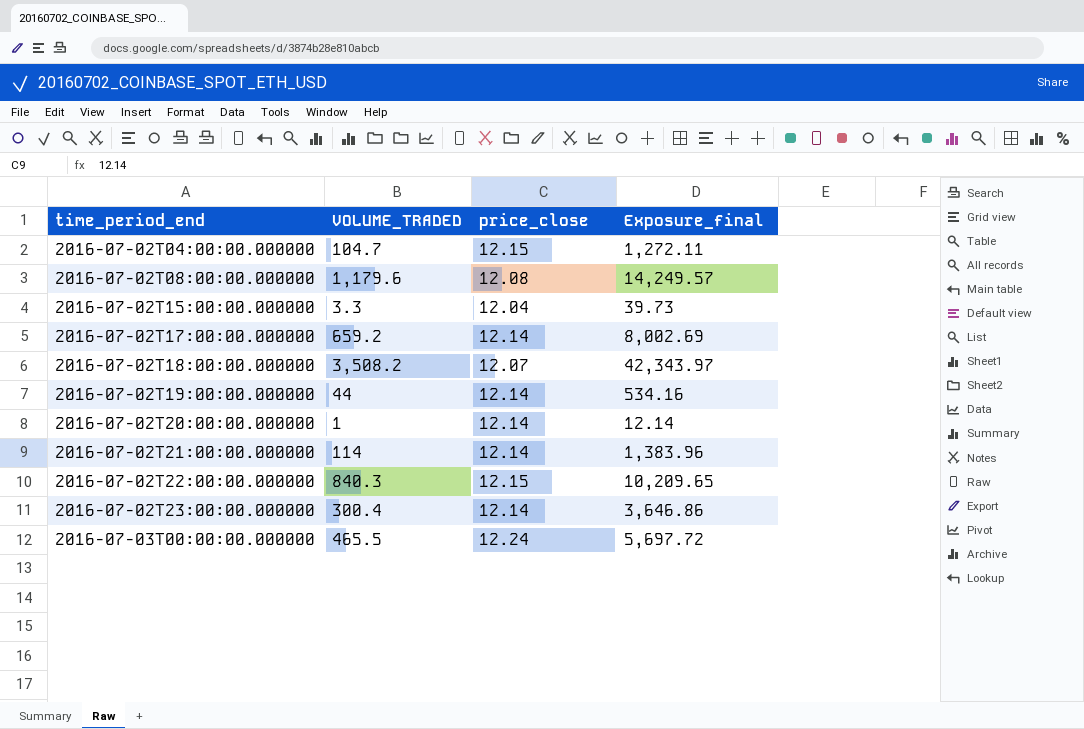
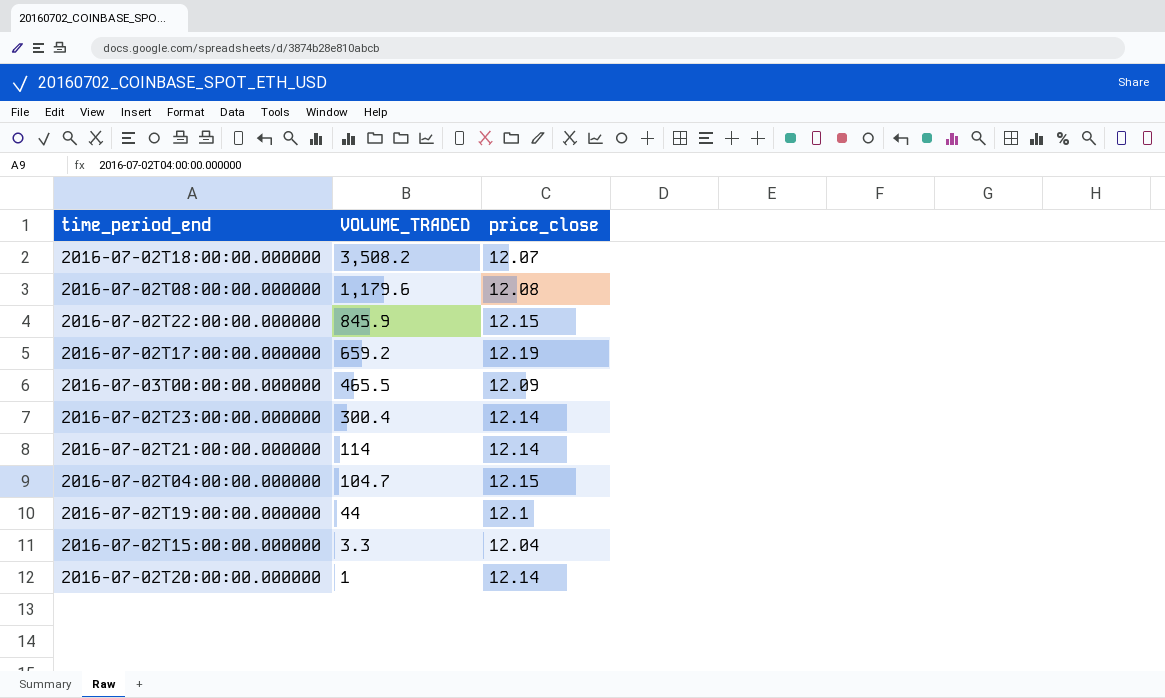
row order: time_period_end ascending -> VOLUME_TRADED descending
column Exposure_final | formula: [VOLUME_TRADED] * [price_close] -> none
2016-07-02T22:00:00.000000 | VOLUME_TRADED: 840.3 -> 845.9
2016-07-02T17:00:00.000000 | price_close: 12.14 -> 12.19
2016-07-03T00:00:00.000000 | price_close: 12.24 -> 12.09
2016-07-02T19:00:00.000000 | price_close: 12.14 -> 12.1

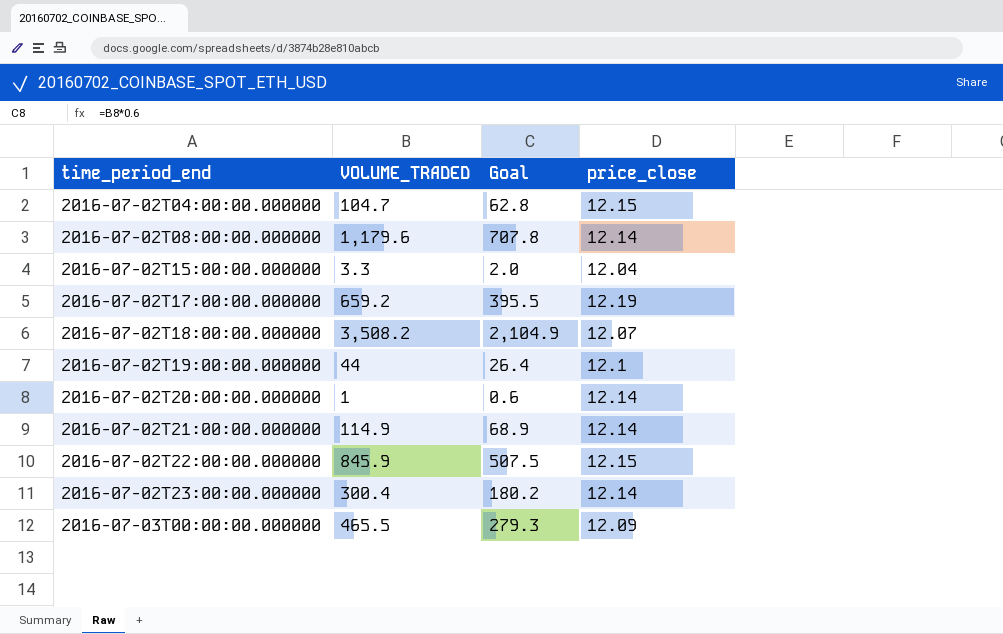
row order: VOLUME_TRADED descending -> time_period_end ascending
column Goal | formula: none -> [VOLUME_TRADED] * 0.6
2016-07-02T08:00:00.000000 | price_close: 12.08 -> 12.14
2016-07-02T21:00:00.000000 | VOLUME_TRADED: 114 -> 114.9

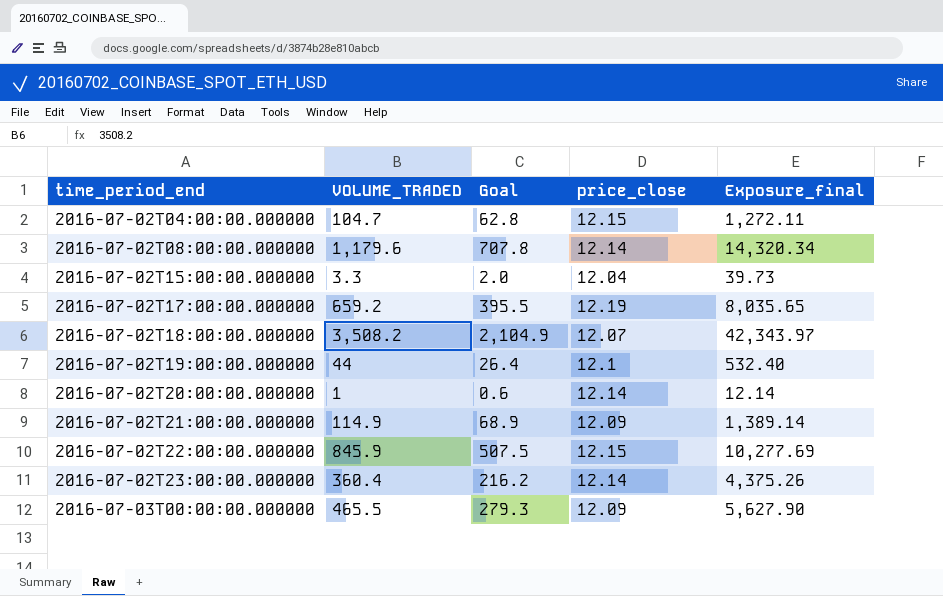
column Exposure_final | formula: none -> [VOLUME_TRADED] * [price_close]
2016-07-02T21:00:00.000000 | price_close: 12.14 -> 12.09
2016-07-02T23:00:00.000000 | VOLUME_TRADED: 300.4 -> 360.4
2016-07-02T23:00:00.000000 | Goal: 180.2 -> 216.2

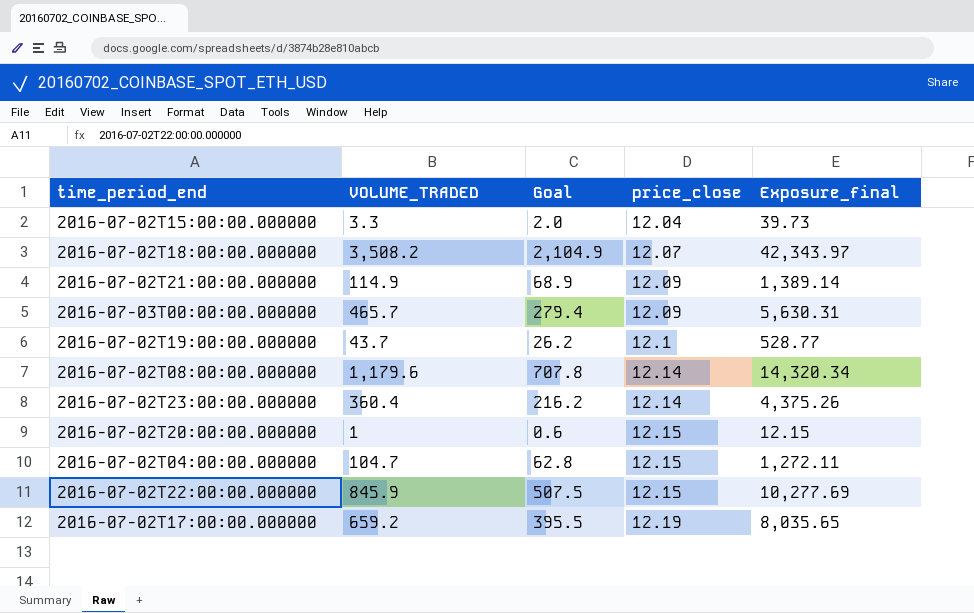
row order: time_period_end ascending -> price_close ascending
2016-07-03T00:00:00.000000 | VOLUME_TRADED: 465.5 -> 465.7
2016-07-03T00:00:00.000000 | Goal: 279.3 -> 279.4
2016-07-03T00:00:00.000000 | Exposure_final: 5,627.90 -> 5,630.31
2016-07-02T19:00:00.000000 | VOLUME_TRADED: 44 -> 43.7
2016-07-02T19:00:00.000000 | Goal: 26.4 -> 26.2
2016-07-02T19:00:00.000000 | Exposure_final: 532.40 -> 528.77
2016-07-02T20:00:00.000000 | price_close: 12.14 -> 12.15
2016-07-02T20:00:00.000000 | Exposure_final: 12.14 -> 12.15

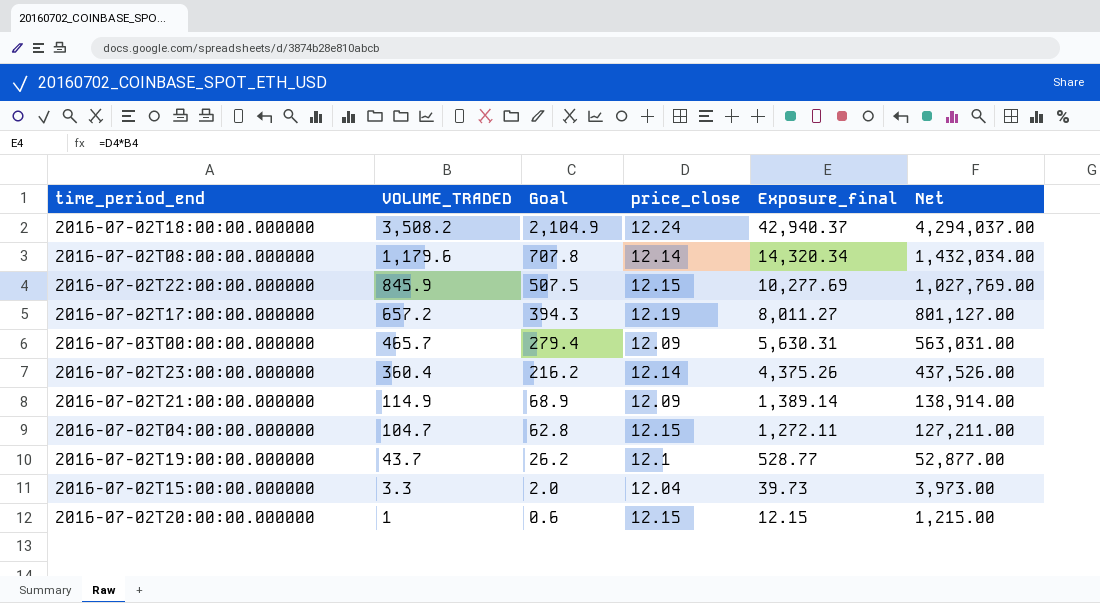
row order: price_close ascending -> VOLUME_TRADED descending
column Net | formula: none -> [Exposure_final] * 100
2016-07-02T18:00:00.000000 | price_close: 12.07 -> 12.24
2016-07-02T18:00:00.000000 | Exposure_final: 42,343.97 -> 42,940.37
2016-07-02T17:00:00.000000 | VOLUME_TRADED: 659.2 -> 657.2
2016-07-02T17:00:00.000000 | Goal: 395.5 -> 394.3
2016-07-02T17:00:00.000000 | Exposure_final: 8,035.65 -> 8,011.27

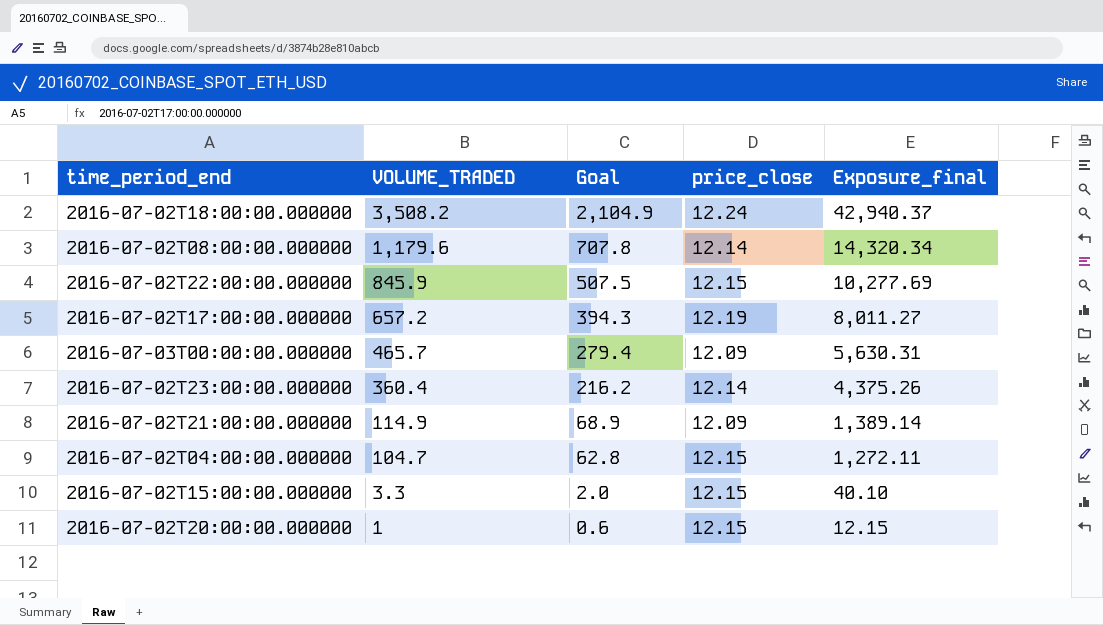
column Net | formula: [Exposure_final] * 100 -> none
row 2016-07-02T19:00:00.000000: 43.7 | 26.2 | 12.1 | 528.77 | 52,877.00 -> none
2016-07-02T15:00:00.000000 | price_close: 12.04 -> 12.15
2016-07-02T15:00:00.000000 | Exposure_final: 39.73 -> 40.10

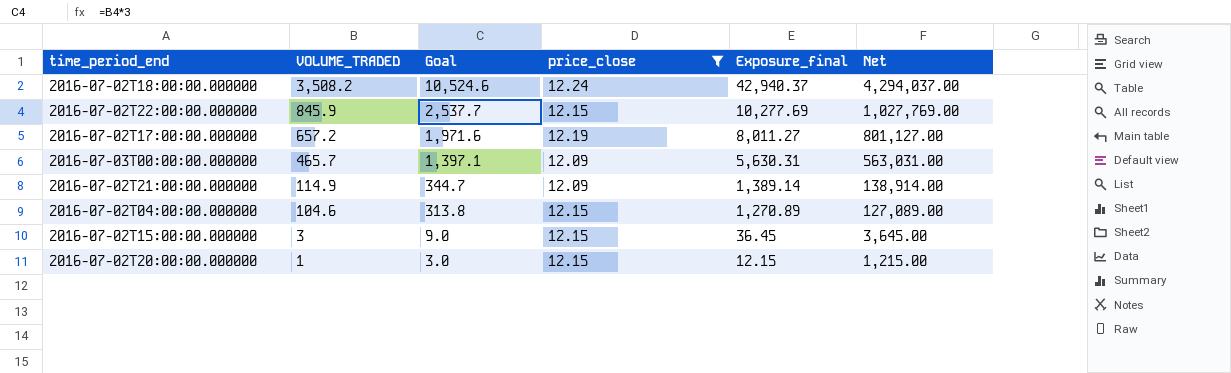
filter: none -> price_close != 12.14
column Goal | formula: [VOLUME_TRADED] * 0.6 -> [VOLUME_TRADED] * 3
column Net | formula: none -> [Exposure_final] * 100
2016-07-02T04:00:00.000000 | VOLUME_TRADED: 104.7 -> 104.6
2016-07-02T04:00:00.000000 | Exposure_final: 1,272.11 -> 1,270.89
2016-07-02T15:00:00.000000 | VOLUME_TRADED: 3.3 -> 3
2016-07-02T15:00:00.000000 | Exposure_final: 40.10 -> 36.45

